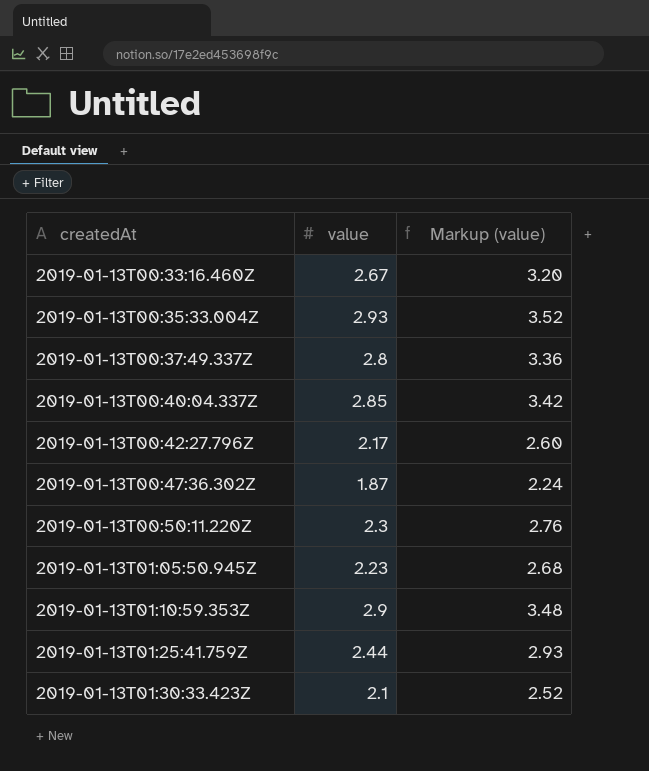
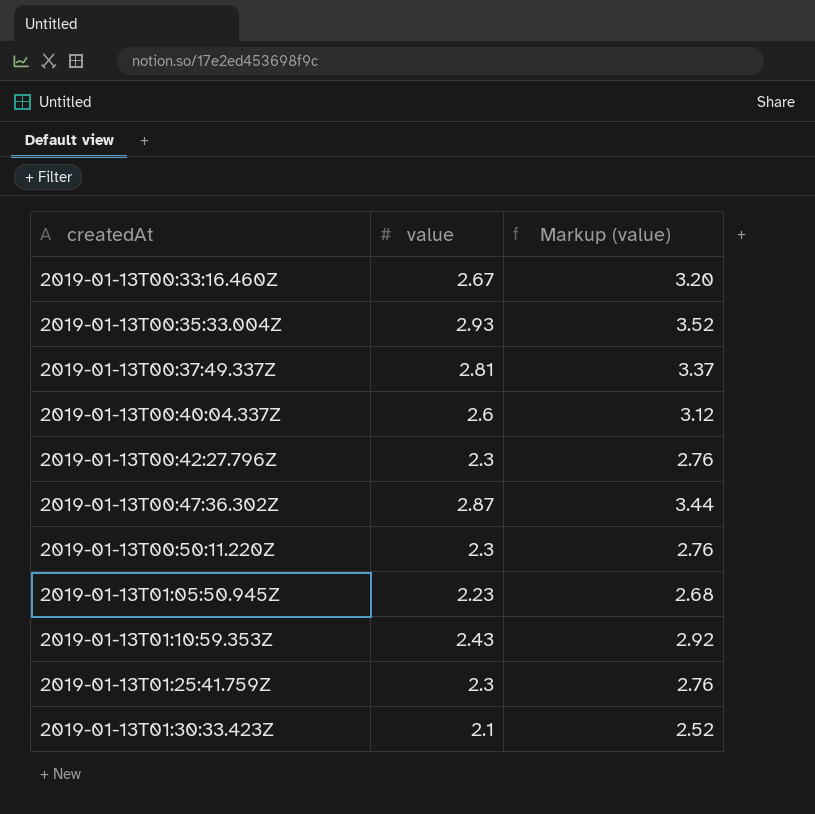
2019-01-13T00:37:49.337Z | value: 2.8 -> 2.81
2019-01-13T00:37:49.337Z | Markup (value): 3.36 -> 3.37
2019-01-13T00:40:04.337Z | value: 2.85 -> 2.6
2019-01-13T00:40:04.337Z | Markup (value): 3.42 -> 3.12
2019-01-13T00:42:27.796Z | value: 2.17 -> 2.3
2019-01-13T00:42:27.796Z | Markup (value): 2.60 -> 2.76
2019-01-13T00:47:36.302Z | value: 1.87 -> 2.87
2019-01-13T00:47:36.302Z | Markup (value): 2.24 -> 3.44
2019-01-13T01:10:59.353Z | value: 2.9 -> 2.43
2019-01-13T01:10:59.353Z | Markup (value): 3.48 -> 2.92
2019-01-13T01:25:41.759Z | value: 2.44 -> 2.3
2019-01-13T01:25:41.759Z | Markup (value): 2.93 -> 2.76

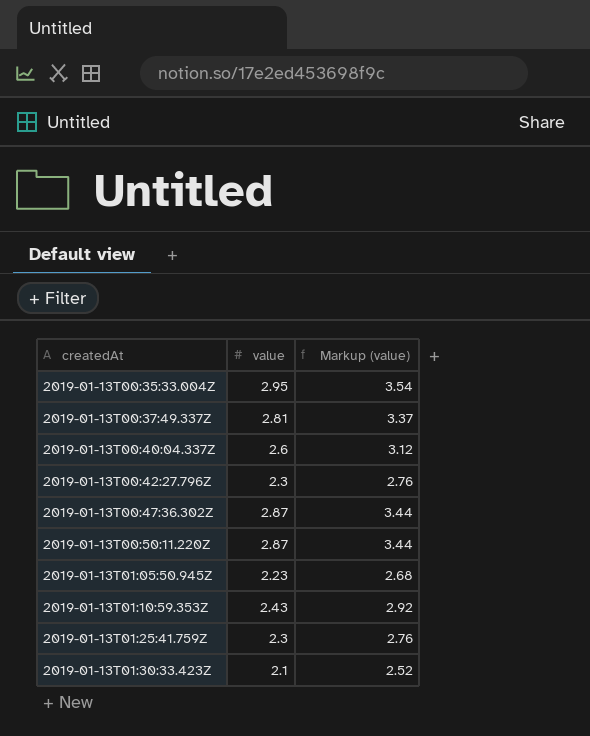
row 2019-01-13T00:33:16.460Z: 2.67 | 3.20 -> none
2019-01-13T00:35:33.004Z | value: 2.93 -> 2.95
2019-01-13T00:35:33.004Z | Markup (value): 3.52 -> 3.54
2019-01-13T00:50:11.220Z | value: 2.3 -> 2.87
2019-01-13T00:50:11.220Z | Markup (value): 2.76 -> 3.44

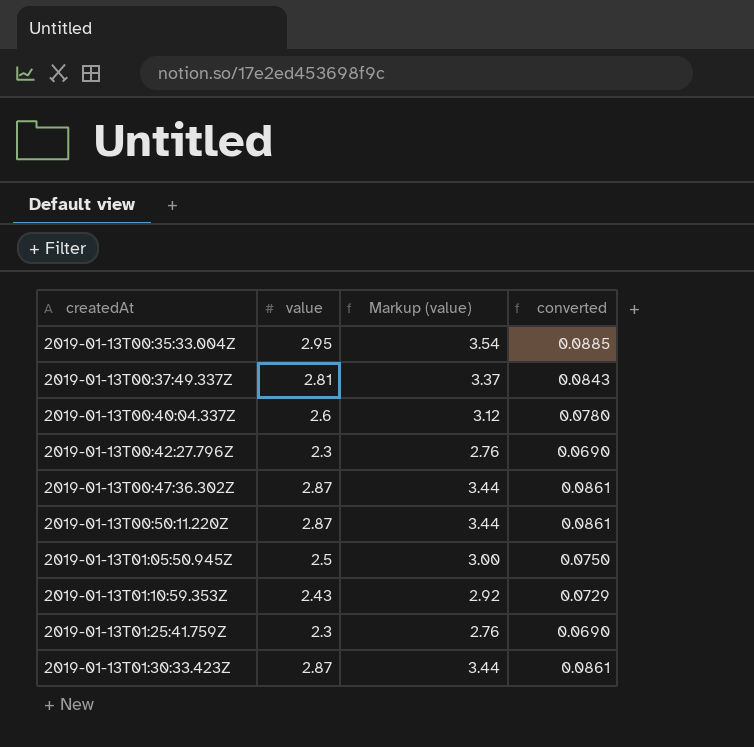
column converted | formula: none -> [value] * 0.03
2019-01-13T01:05:50.945Z | value: 2.23 -> 2.5
2019-01-13T01:05:50.945Z | Markup (value): 2.68 -> 3.00
2019-01-13T01:30:33.423Z | value: 2.1 -> 2.87
2019-01-13T01:30:33.423Z | Markup (value): 2.52 -> 3.44

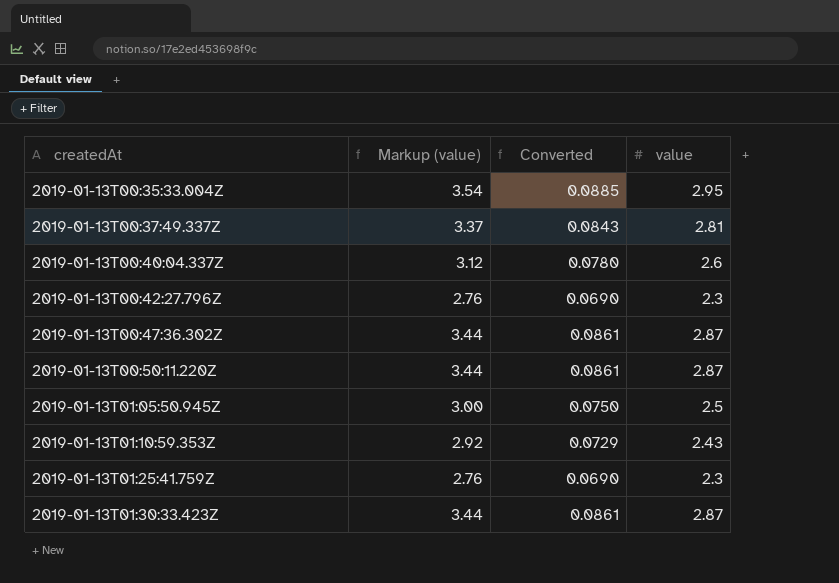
column name: converted -> Converted
column value | position: 2 -> 4

